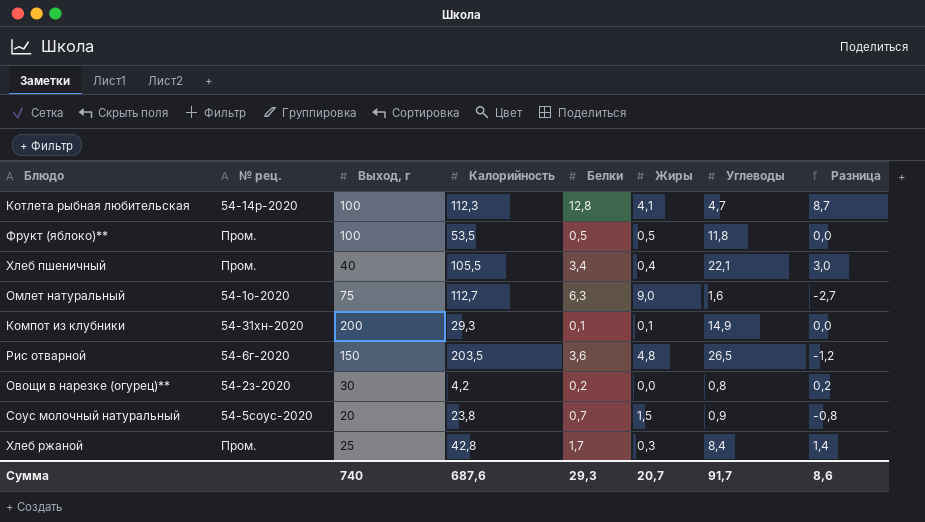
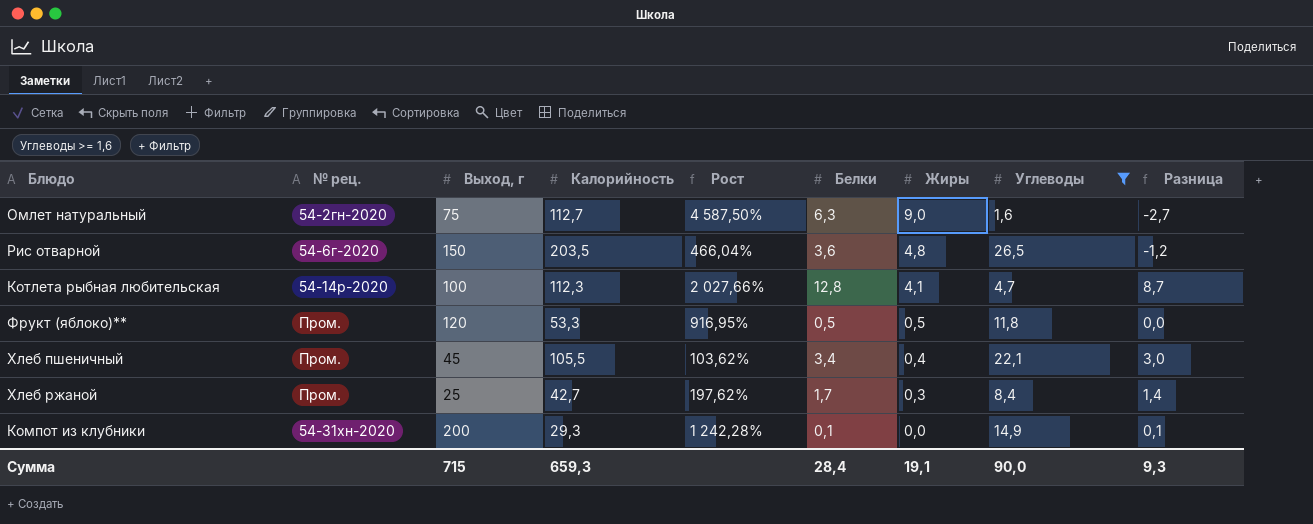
filter: none -> Углеводы >= 1,6
row order: none -> Жиры descending
column Рост | formula: none -> ([Выход, г] - [Углеводы]) / [Углеводы]
Омлет натуральный | № рец.: 54-1о-2020 -> 54-2гн-2020
Фрукт (яблоко)** | Выход, г: 100 -> 120
Фрукт (яблоко)** | Калорийность: 53,5 -> 53,3
Хлеб пшеничный | Выход, г: 40 -> 45
Хлеб ржаной | Калорийность: 42,8 -> 42,7
Компот из клубники | Жиры: 0,1 -> 0,0
Компот из клубники | Разница: 0,0 -> 0,1
Сумма | Выход, г: 740 -> 715
Сумма | Калорийность: 687,6 -> 659,3
Сумма | Белки: 29,3 -> 28,4
Сумма | Жиры: 20,7 -> 19,1
Сумма | Углеводы: 91,7 -> 90,0
Сумма | Разница: 8,6 -> 9,3

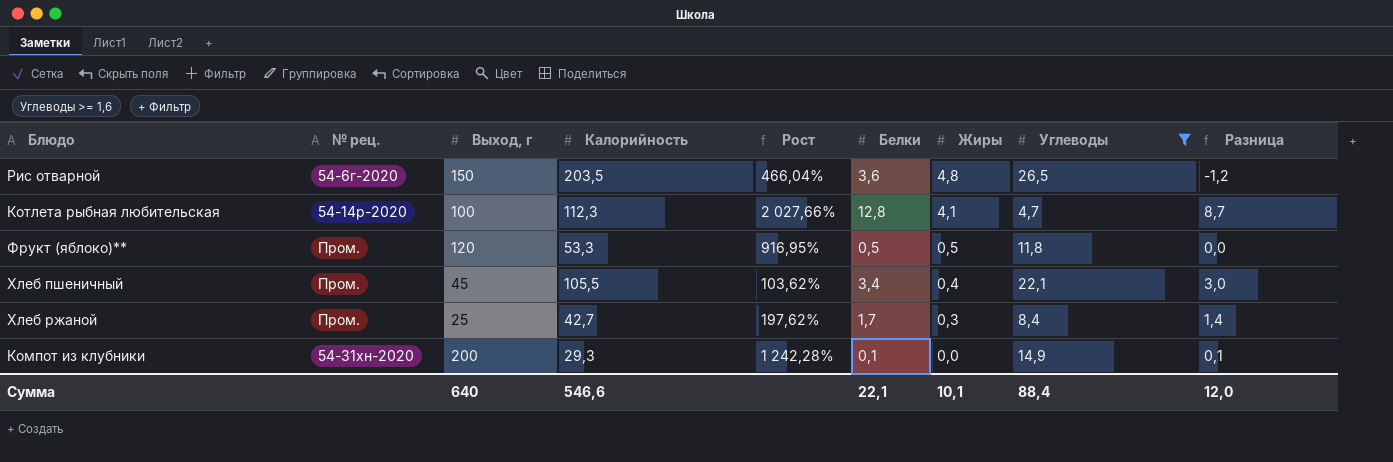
row Омлет натуральный: 54-2гн-2020 | 75 | 112,7 | 4 587,50% | 6,3 | 9,0 | 1,6 | -2,7 -> none
Сумма | Выход, г: 715 -> 640
Сумма | Калорийность: 659,3 -> 546,6
Сумма | Белки: 28,4 -> 22,1
Сумма | Жиры: 19,1 -> 10,1
Сумма | Углеводы: 90,0 -> 88,4
Сумма | Разница: 9,3 -> 12,0

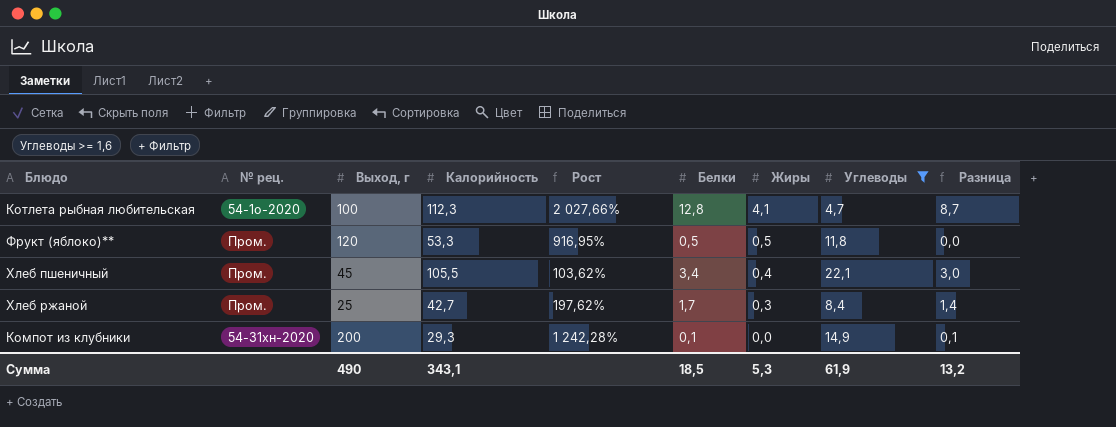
row Рис отварной: 54-6г-2020 | 150 | 203,5 | 466,04% | 3,6 | 4,8 | 26,5 | -1,2 -> none
Котлета рыбная любительская | № рец.: 54-14р-2020 -> 54-1о-2020
Сумма | Выход, г: 640 -> 490
Сумма | Калорийность: 546,6 -> 343,1
Сумма | Белки: 22,1 -> 18,5
Сумма | Жиры: 10,1 -> 5,3
Сумма | Углеводы: 88,4 -> 61,9
Сумма | Разница: 12,0 -> 13,2

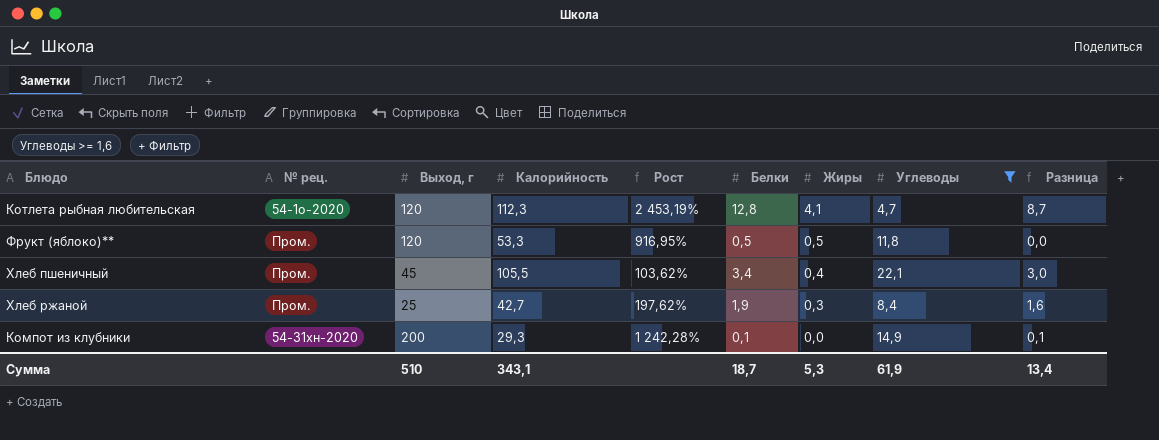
Котлета рыбная любительская | Выход, г: 100 -> 120
Котлета рыбная любительская | Рост: 2 027,66% -> 2 453,19%
Хлеб ржаной | Белки: 1,7 -> 1,9
Хлеб ржаной | Разница: 1,4 -> 1,6
Сумма | Выход, г: 490 -> 510
Сумма | Белки: 18,5 -> 18,7
Сумма | Разница: 13,2 -> 13,4

